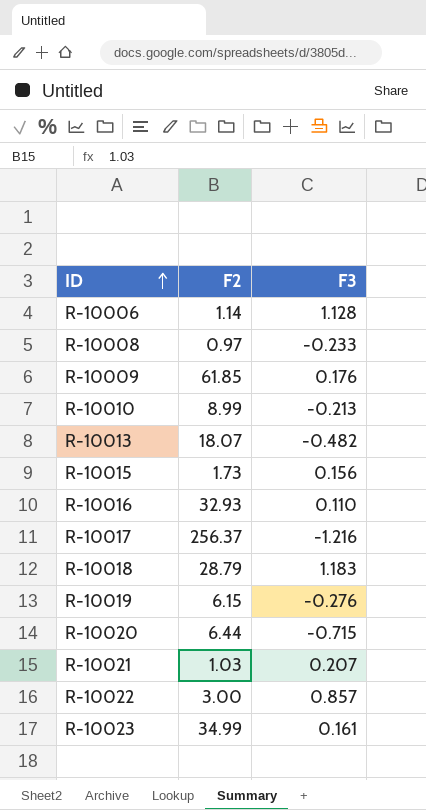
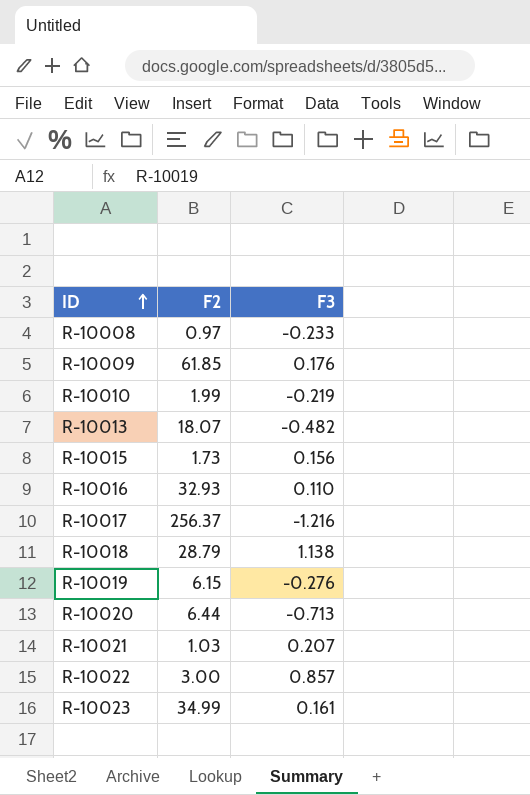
row R-10006: 1.14 | 1.128 -> none
R-10010 | F2: 8.99 -> 1.99
R-10010 | F3: -0.213 -> -0.219
R-10018 | F3: 1.183 -> 1.138
R-10020 | F3: -0.715 -> -0.713

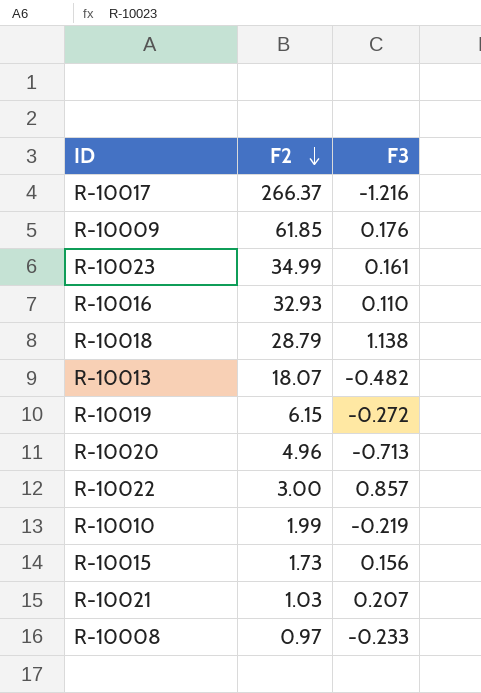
row order: ID ascending -> F2 descending
R-10017 | F2: 256.37 -> 266.37
R-10019 | F3: -0.276 -> -0.272
R-10020 | F2: 6.44 -> 4.96

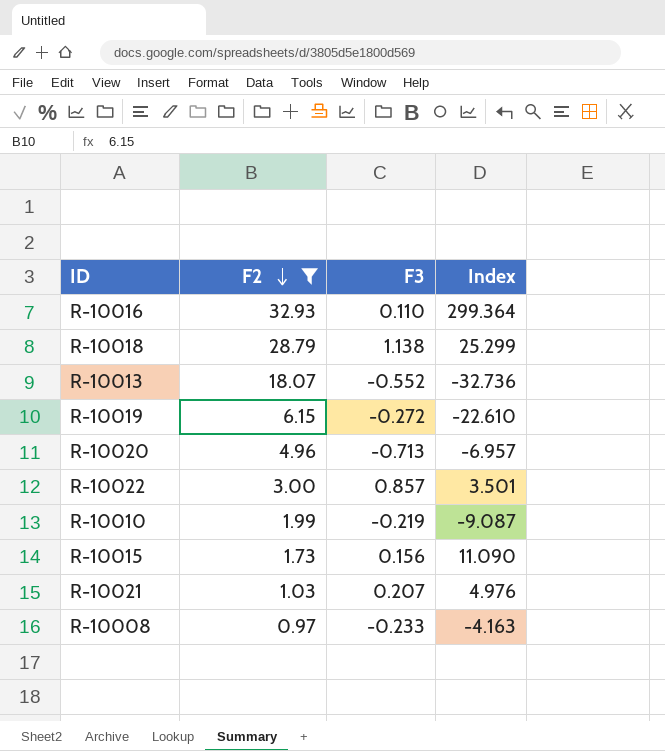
filter: none -> F2 <= 32.93
column Index | formula: none -> [F2] / [F3]
R-10013 | F3: -0.482 -> -0.552

